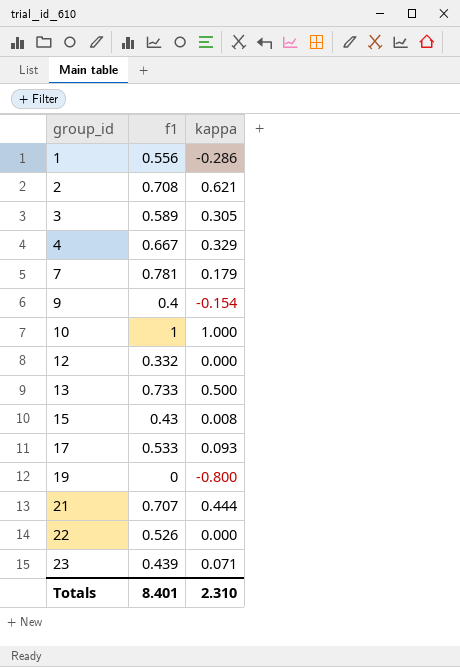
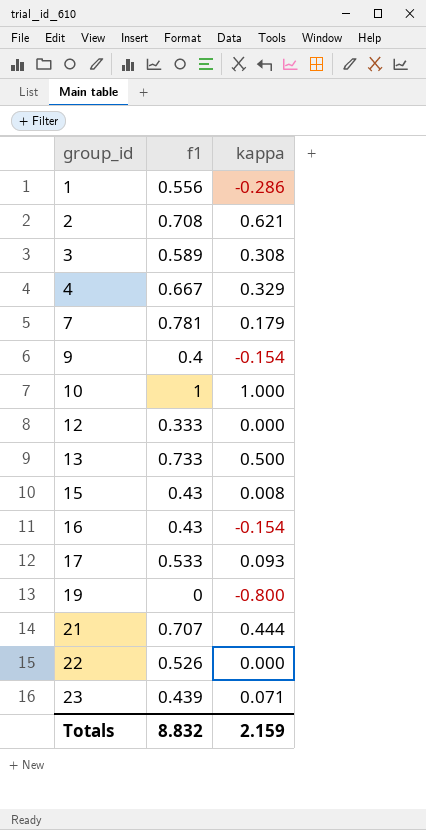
3 | kappa: 0.305 -> 0.308
12 | f1: 0.332 -> 0.333
row 16: none -> 0.43 | -0.154
Totals | f1: 8.401 -> 8.832
Totals | kappa: 2.310 -> 2.159

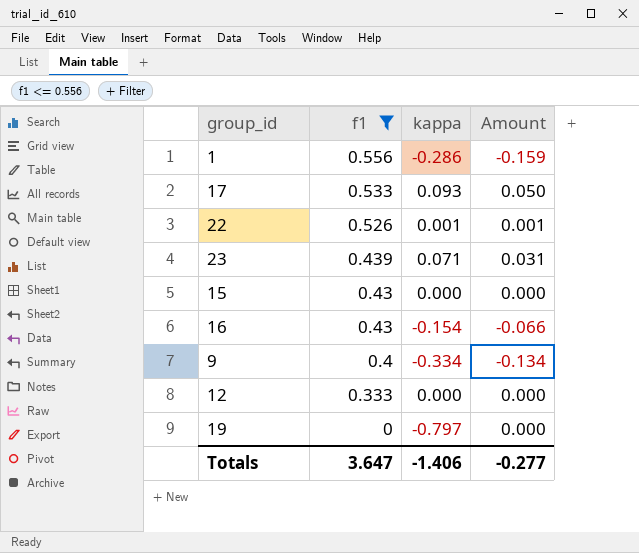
filter: none -> f1 <= 0.556
row order: group_id ascending -> f1 descending
column Amount | formula: none -> [f1] * [kappa]
22 | kappa: 0.000 -> 0.001
15 | kappa: 0.008 -> 0.000
9 | kappa: -0.154 -> -0.334
19 | kappa: -0.800 -> -0.797
Totals | f1: 8.832 -> 3.647
Totals | kappa: 2.159 -> -1.406

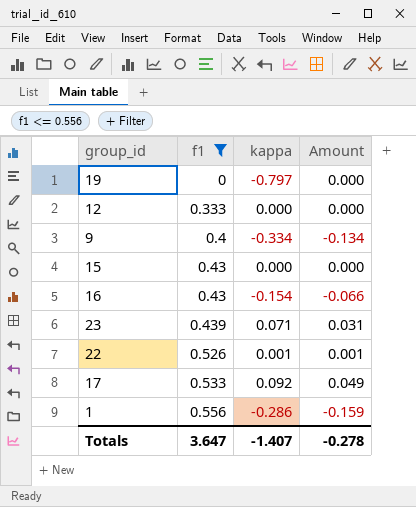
row order: f1 descending -> f1 ascending
17 | kappa: 0.093 -> 0.092
17 | Amount: 0.050 -> 0.049
Totals | kappa: -1.406 -> -1.407
Totals | Amount: -0.277 -> -0.278

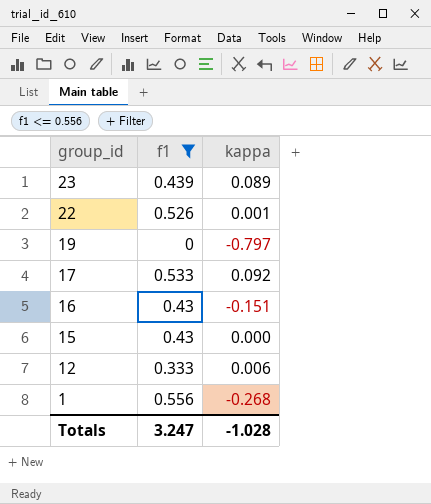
row order: f1 ascending -> group_id descending
column Amount | formula: [f1] * [kappa] -> none
row 9: 0.4 | -0.334 | -0.134 -> none
23 | kappa: 0.071 -> 0.089
16 | kappa: -0.154 -> -0.151
12 | kappa: 0.000 -> 0.006
1 | kappa: -0.286 -> -0.268
Totals | f1: 3.647 -> 3.247
Totals | kappa: -1.407 -> -1.028

